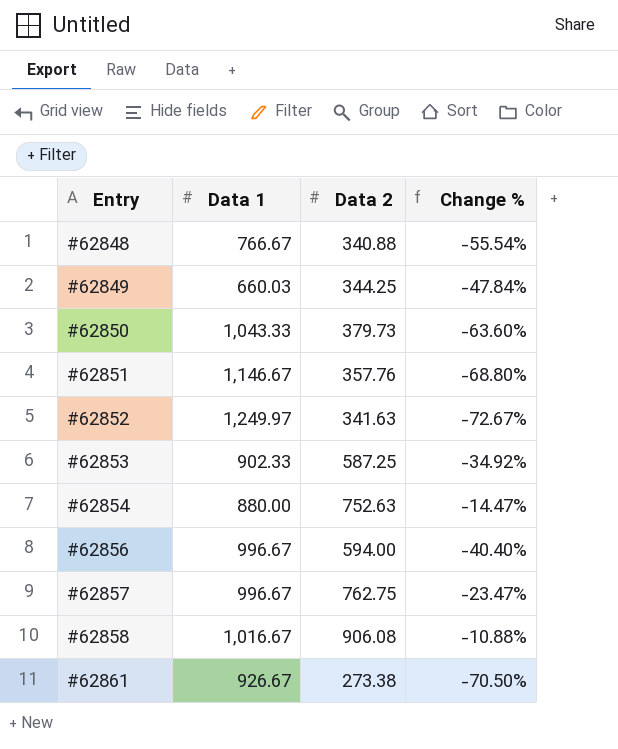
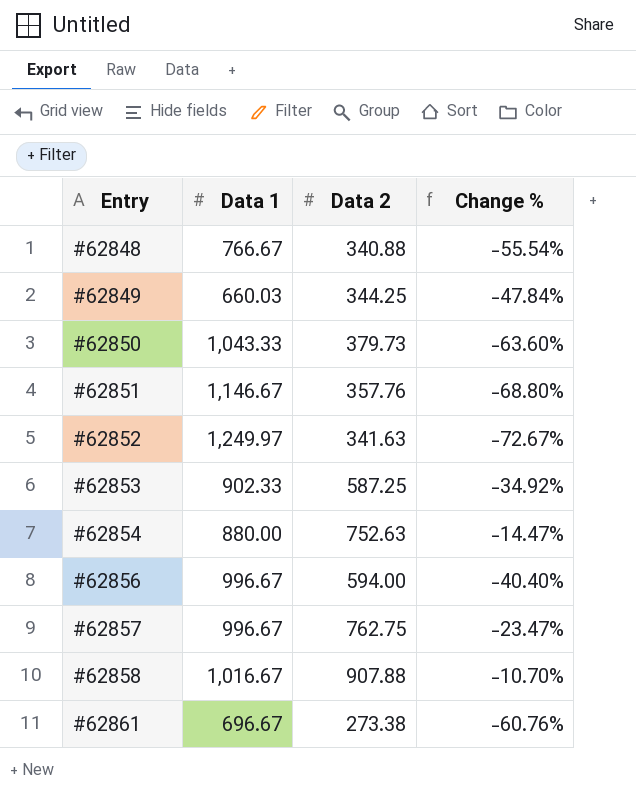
#62858 | Data 2: 906.08 -> 907.88
#62858 | Change %: -10.88% -> -10.70%
#62861 | Data 1: 926.67 -> 696.67
#62861 | Change %: -70.50% -> -60.76%

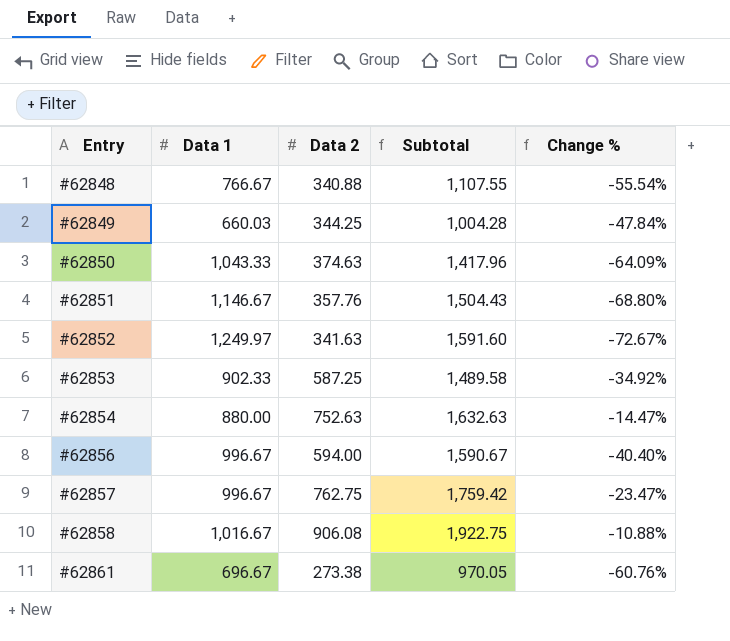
column Subtotal | formula: none -> [Data 1] + [Data 2]
#62850 | Data 2: 379.73 -> 374.63
#62850 | Change %: -63.60% -> -64.09%
#62858 | Data 2: 907.88 -> 906.08
#62858 | Change %: -10.70% -> -10.88%

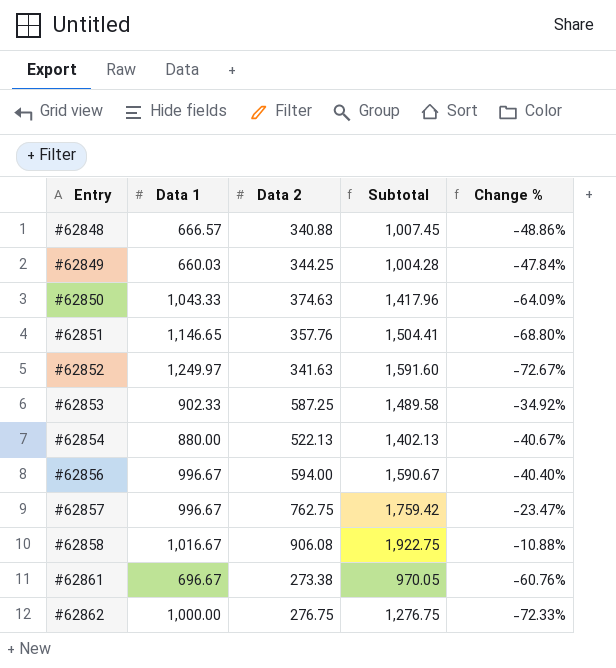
#62848 | Data 1: 766.67 -> 666.57
#62848 | Subtotal: 1,107.55 -> 1,007.45
#62848 | Change %: -55.54% -> -48.86%
#62851 | Data 1: 1,146.67 -> 1,146.65
#62851 | Subtotal: 1,504.43 -> 1,504.41
#62854 | Data 2: 752.63 -> 522.13
#62854 | Subtotal: 1,632.63 -> 1,402.13
#62854 | Change %: -14.47% -> -40.67%
row #62862: none -> 1,000.00 | 276.75 | 1,276.75 | -72.33%

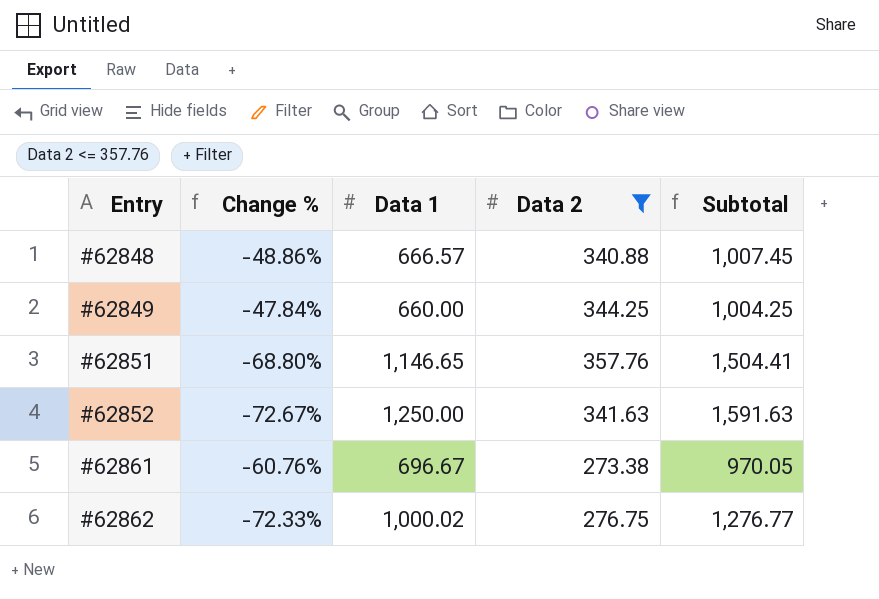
filter: none -> Data 2 <= 357.76
column Change % | position: 5 -> 2
#62849 | Data 1: 660.03 -> 660.00
#62849 | Subtotal: 1,004.28 -> 1,004.25
#62852 | Data 1: 1,249.97 -> 1,250.00
#62852 | Subtotal: 1,591.60 -> 1,591.63
#62862 | Data 1: 1,000.00 -> 1,000.02
#62862 | Subtotal: 1,276.75 -> 1,276.77

